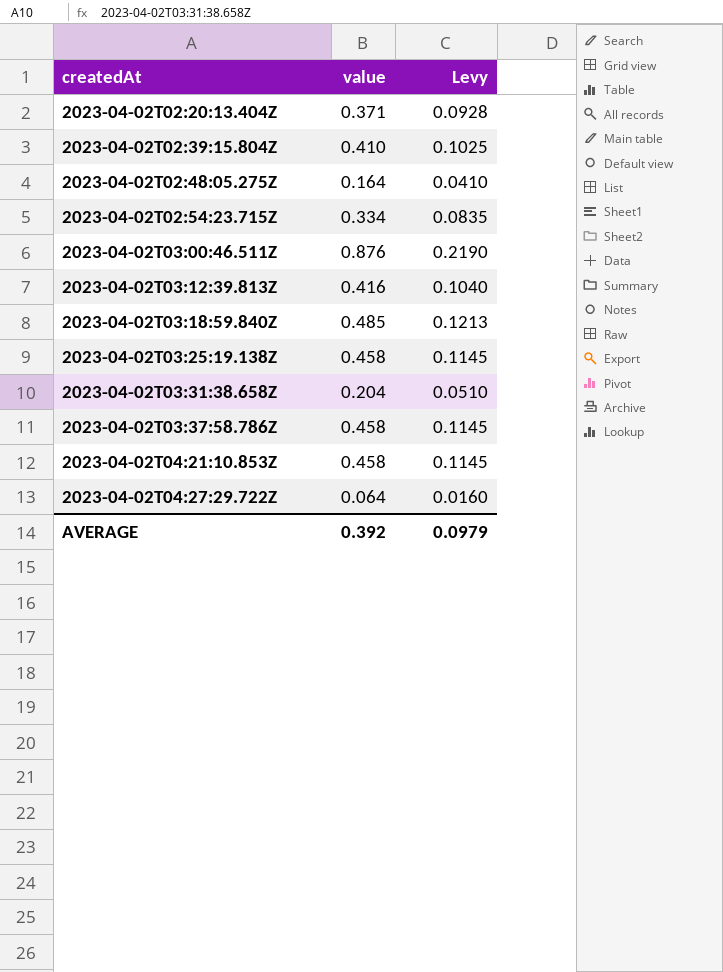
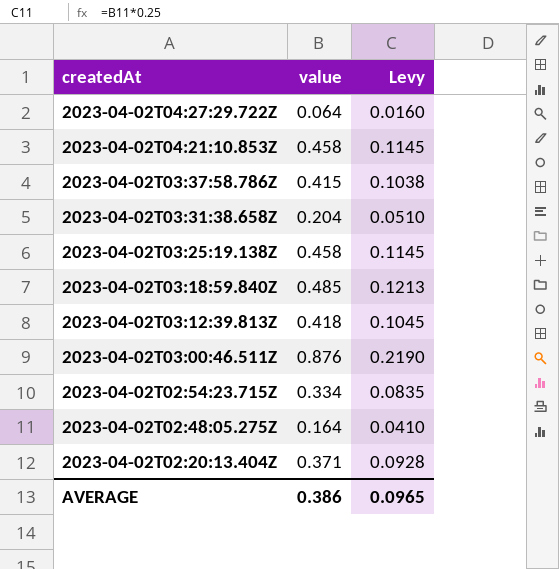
row order: createdAt ascending -> createdAt descending
row 2023-04-02T02:39:15.804Z: 0.410 | 0.1025 -> none
2023-04-02T03:37:58.786Z | value: 0.458 -> 0.415
2023-04-02T03:37:58.786Z | Levy: 0.1145 -> 0.1038
2023-04-02T03:12:39.813Z | value: 0.416 -> 0.418
2023-04-02T03:12:39.813Z | Levy: 0.1040 -> 0.1045
AVERAGE | value: 0.392 -> 0.386
AVERAGE | Levy: 0.0979 -> 0.0965

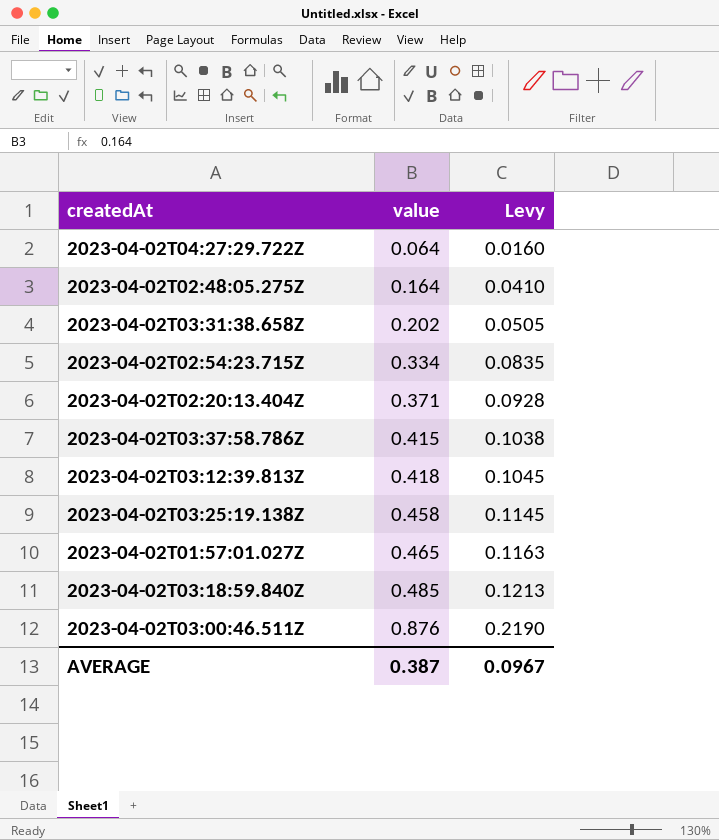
row order: createdAt descending -> value ascending
row 2023-04-02T04:21:10.853Z: 0.458 | 0.1145 -> none
2023-04-02T03:31:38.658Z | value: 0.204 -> 0.202
2023-04-02T03:31:38.658Z | Levy: 0.0510 -> 0.0505
row 2023-04-02T01:57:01.027Z: none -> 0.465 | 0.1163
AVERAGE | value: 0.386 -> 0.387
AVERAGE | Levy: 0.0965 -> 0.0967

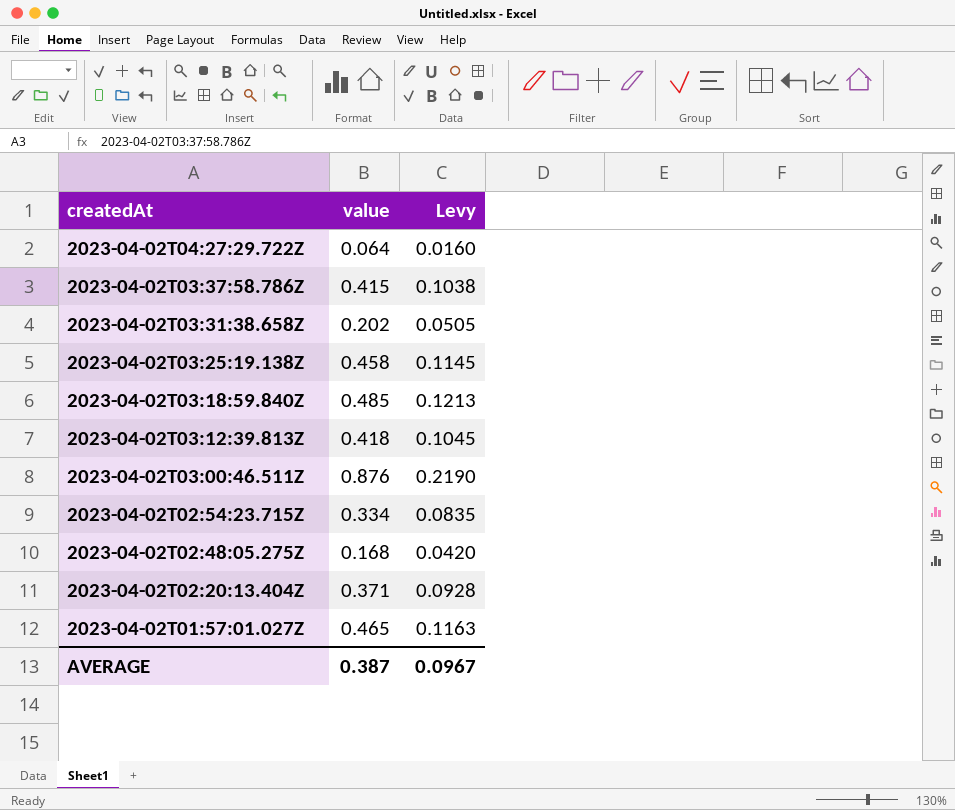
row order: value ascending -> createdAt descending
2023-04-02T02:48:05.275Z | value: 0.164 -> 0.168
2023-04-02T02:48:05.275Z | Levy: 0.0410 -> 0.0420

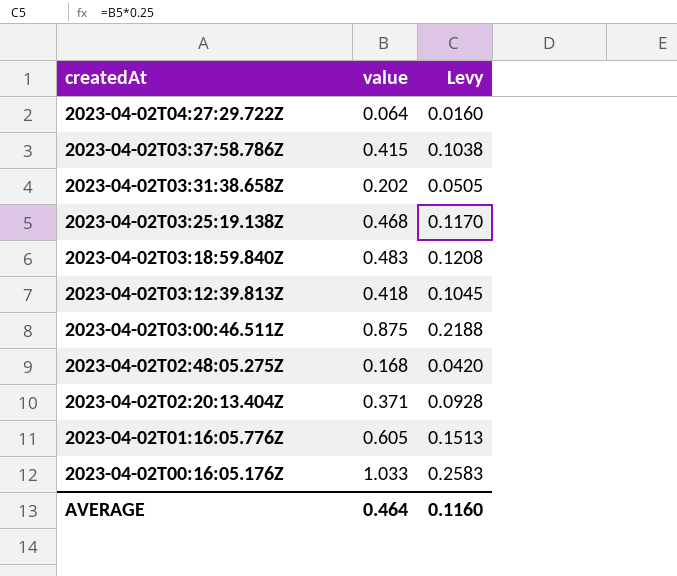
row 2023-04-02T02:54:23.715Z: 0.334 | 0.0835 -> none
row 2023-04-02T01:57:01.027Z: 0.465 | 0.1163 -> none
2023-04-02T03:25:19.138Z | value: 0.458 -> 0.468
2023-04-02T03:25:19.138Z | Levy: 0.1145 -> 0.1170
2023-04-02T03:18:59.840Z | value: 0.485 -> 0.483
2023-04-02T03:18:59.840Z | Levy: 0.1213 -> 0.1208
2023-04-02T03:00:46.511Z | value: 0.876 -> 0.875
2023-04-02T03:00:46.511Z | Levy: 0.2190 -> 0.2188
row 2023-04-02T01:16:05.776Z: none -> 0.605 | 0.1513
row 2023-04-02T00:16:05.176Z: none -> 1.033 | 0.2583
AVERAGE | value: 0.387 -> 0.464
AVERAGE | Levy: 0.0967 -> 0.1160

